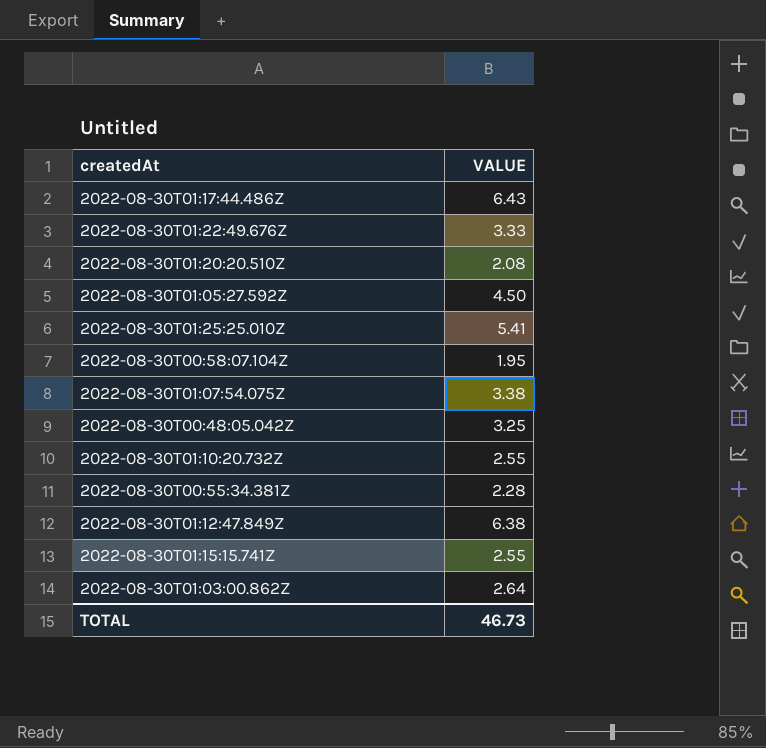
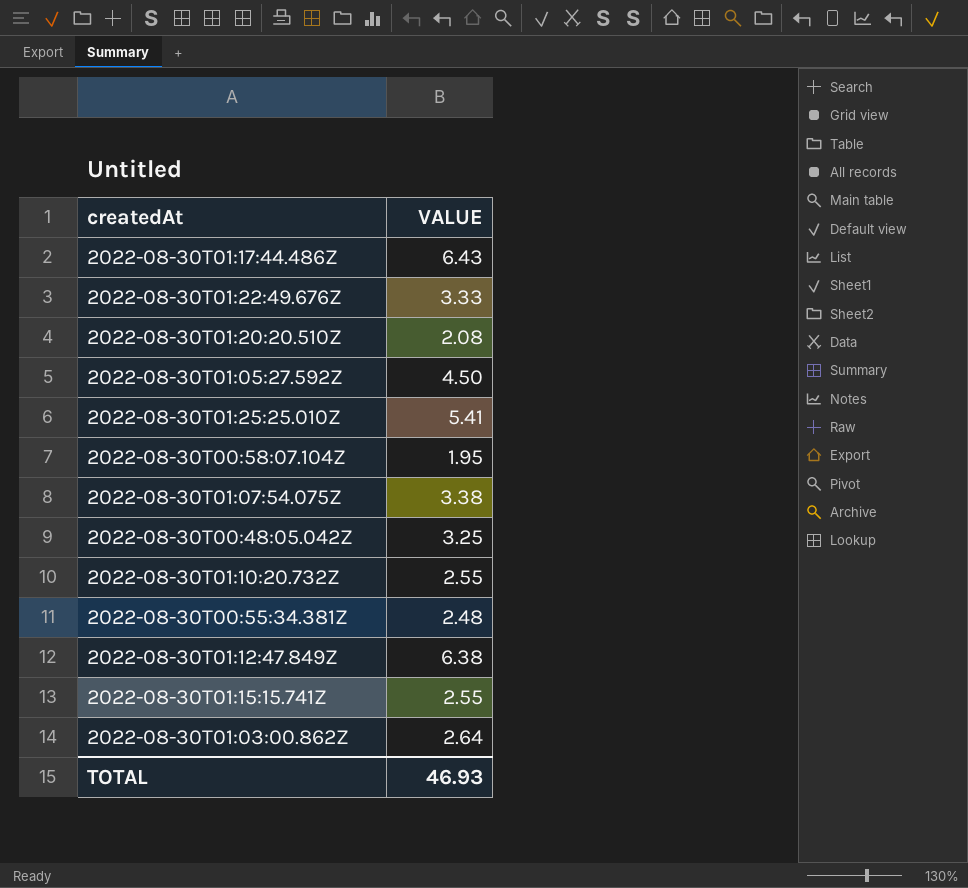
2022-08-30T00:55:34.381Z | VALUE: 2.28 -> 2.48
TOTAL | VALUE: 46.73 -> 46.93

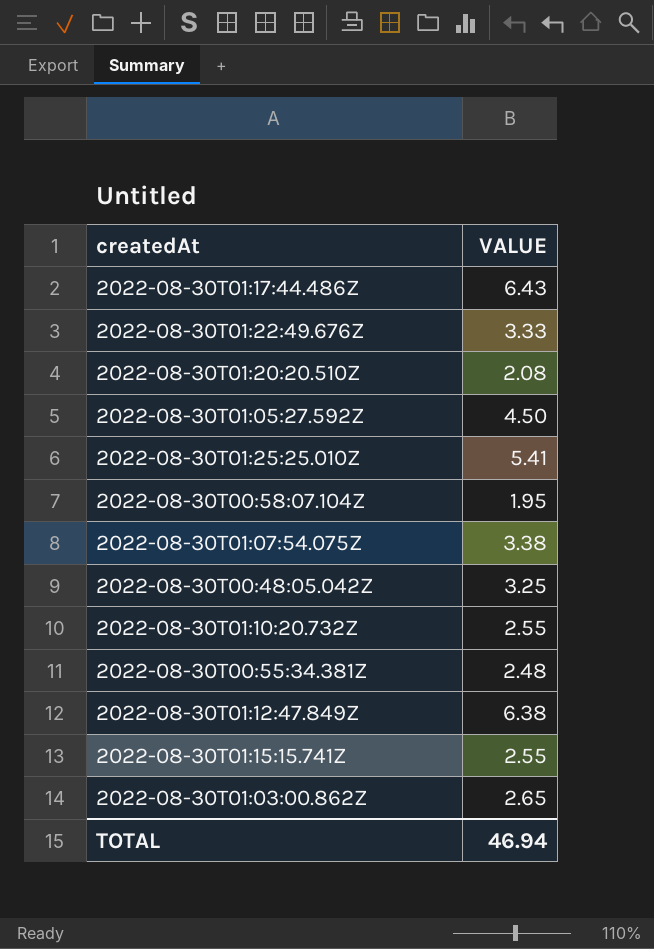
2022-08-30T01:03:00.862Z | VALUE: 2.64 -> 2.65
TOTAL | VALUE: 46.93 -> 46.94

